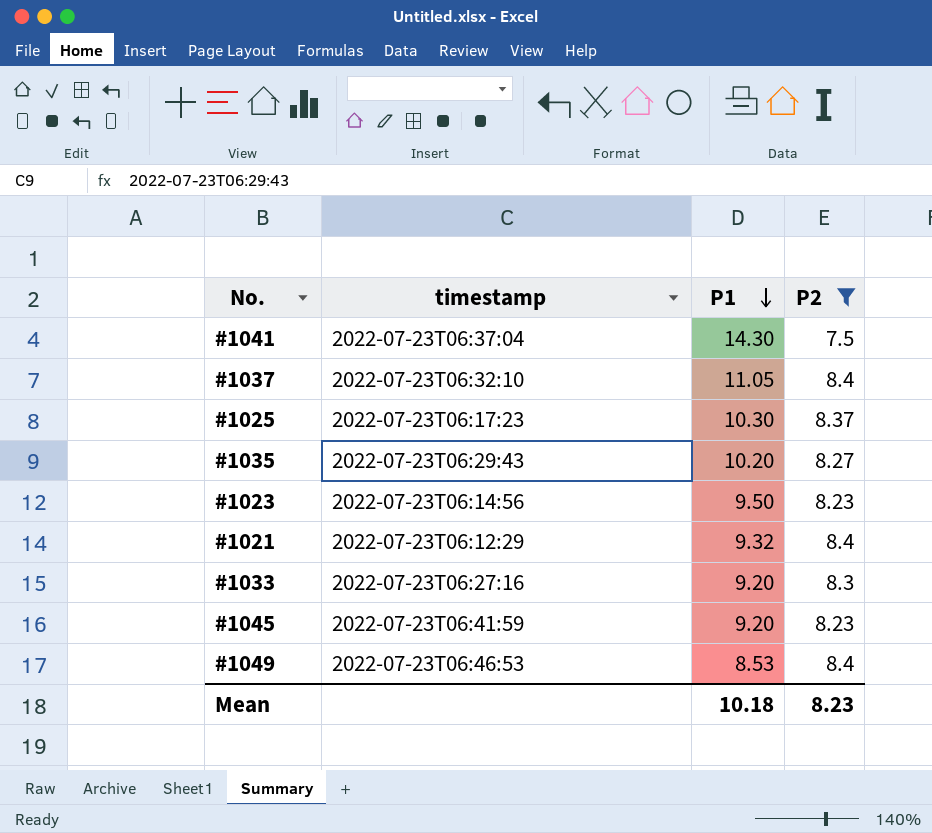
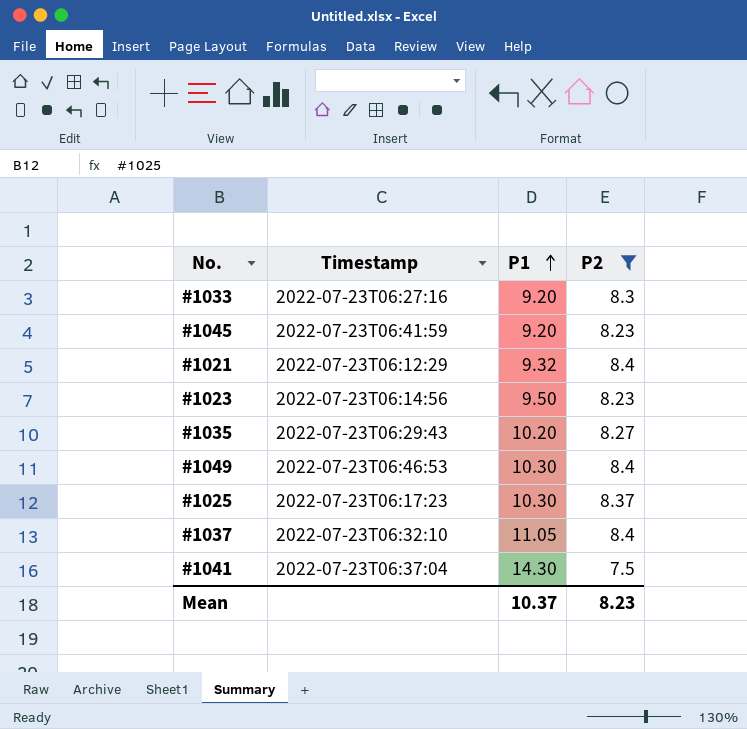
row order: P1 descending -> P1 ascending
column name: timestamp -> Timestamp
#1049 | P1: 8.53 -> 10.30
Mean | P1: 10.18 -> 10.37

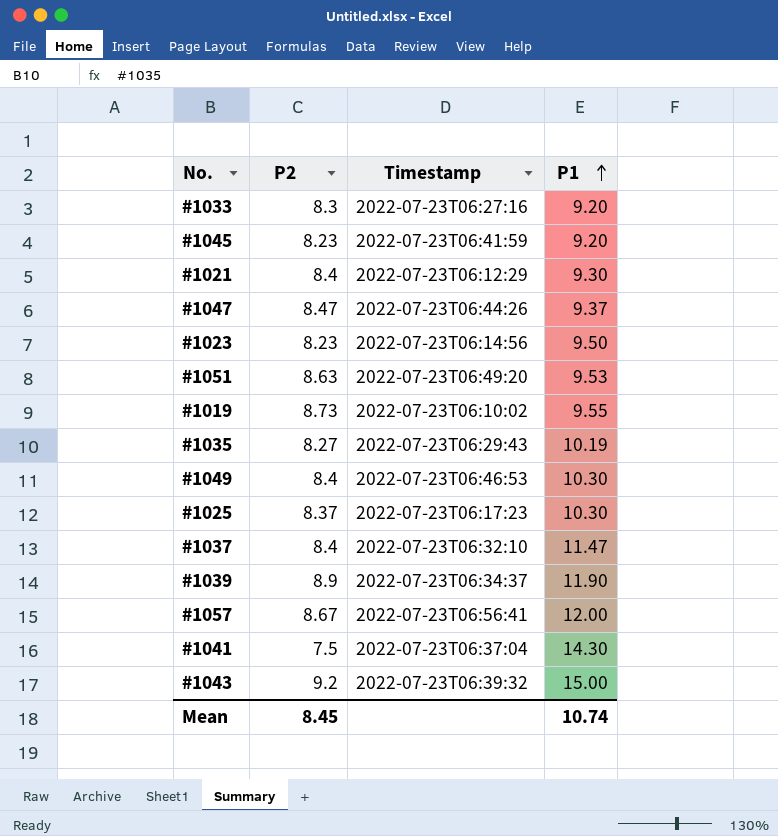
filter: P2 <= 8.4 -> none
column P2 | position: 4 -> 2
#1021 | P1: 9.32 -> 9.30
#1035 | P1: 10.20 -> 10.19
#1037 | P1: 11.05 -> 11.47
Mean | P2: 8.23 -> 8.45
Mean | P1: 10.37 -> 10.74

